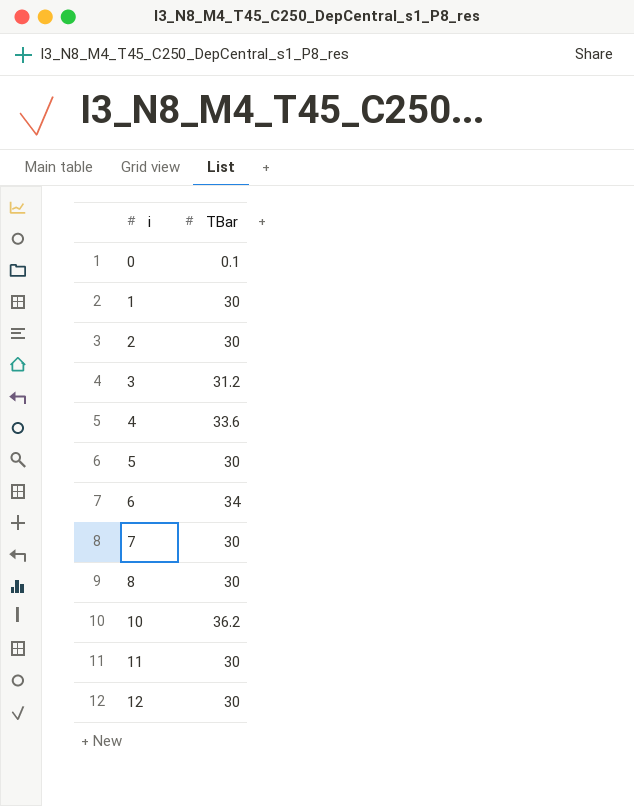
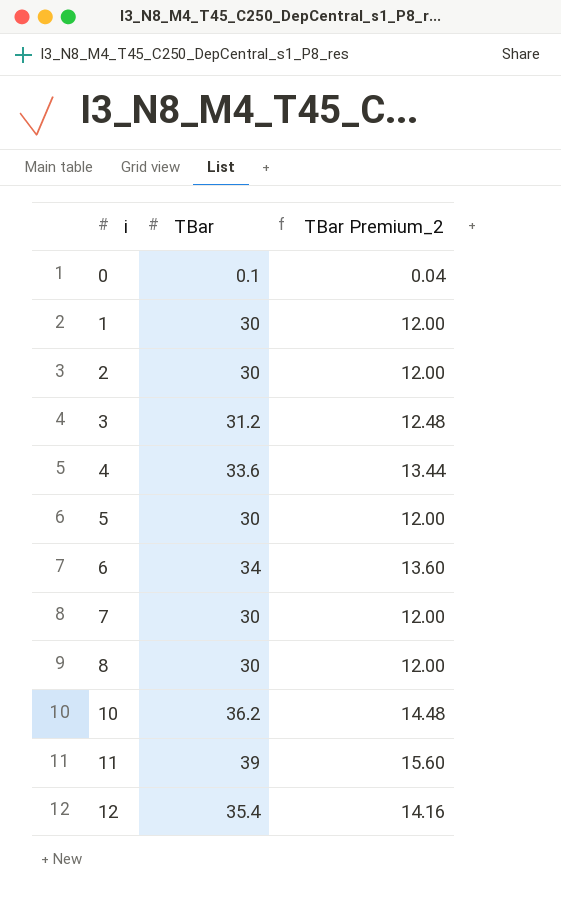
column TBar Premium_2 | formula: none -> [TBar] * 0.4
11 | TBar: 30 -> 39
12 | TBar: 30 -> 35.4

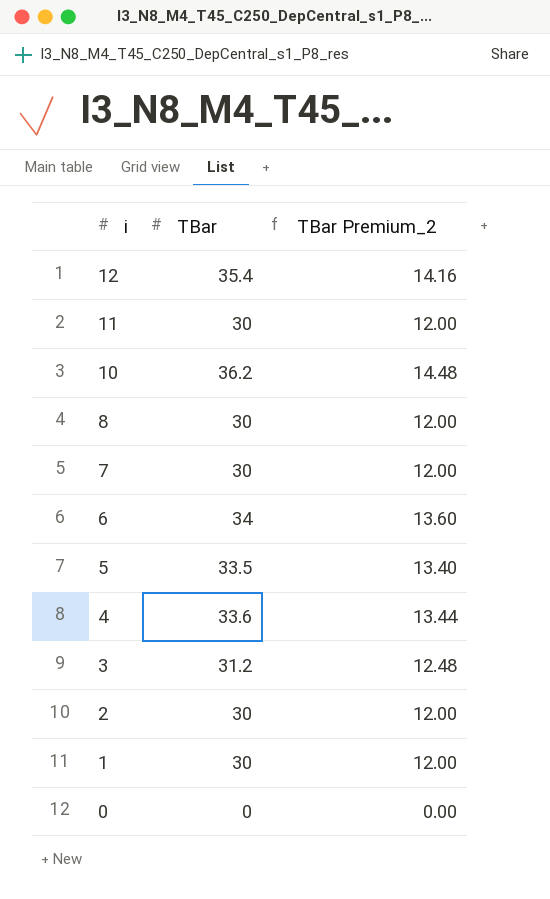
row order: i ascending -> i descending
11 | TBar: 39 -> 30
11 | TBar Premium_2: 15.60 -> 12.00
5 | TBar: 30 -> 33.5
5 | TBar Premium_2: 12.00 -> 13.40
0 | TBar: 0.1 -> 0
0 | TBar Premium_2: 0.04 -> 0.00

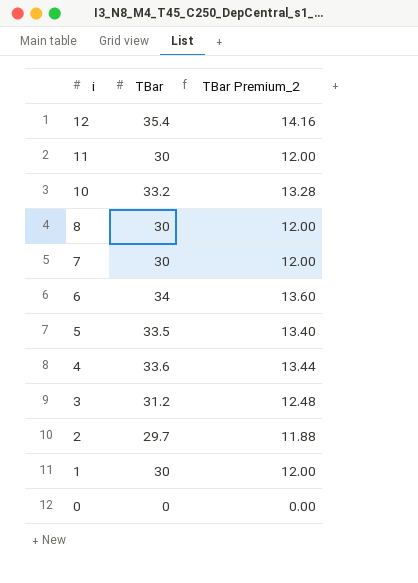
10 | TBar: 36.2 -> 33.2
10 | TBar Premium_2: 14.48 -> 13.28
2 | TBar: 30 -> 29.7
2 | TBar Premium_2: 12.00 -> 11.88

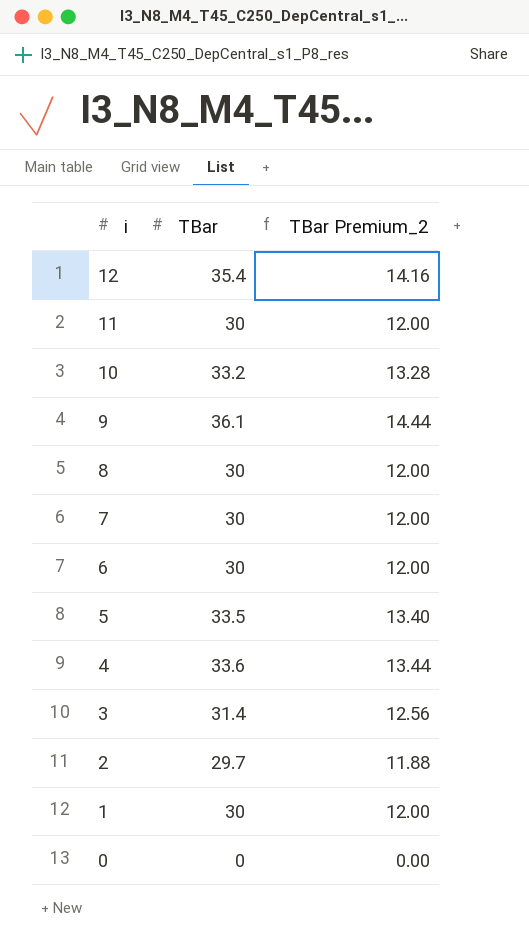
row 9: none -> 36.1 | 14.44
6 | TBar: 34 -> 30
6 | TBar Premium_2: 13.60 -> 12.00
3 | TBar: 31.2 -> 31.4
3 | TBar Premium_2: 12.48 -> 12.56

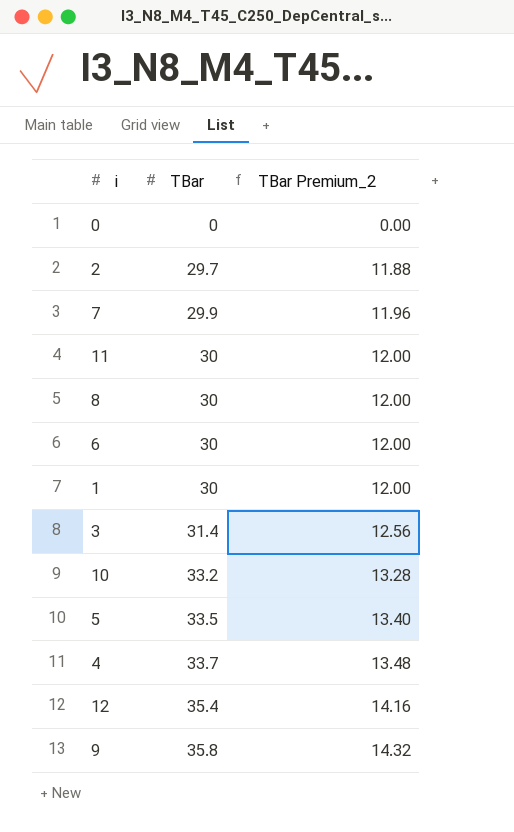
row order: i descending -> TBar ascending
7 | TBar: 30 -> 29.9
7 | TBar Premium_2: 12.00 -> 11.96
4 | TBar: 33.6 -> 33.7
4 | TBar Premium_2: 13.44 -> 13.48
9 | TBar: 36.1 -> 35.8
9 | TBar Premium_2: 14.44 -> 14.32

